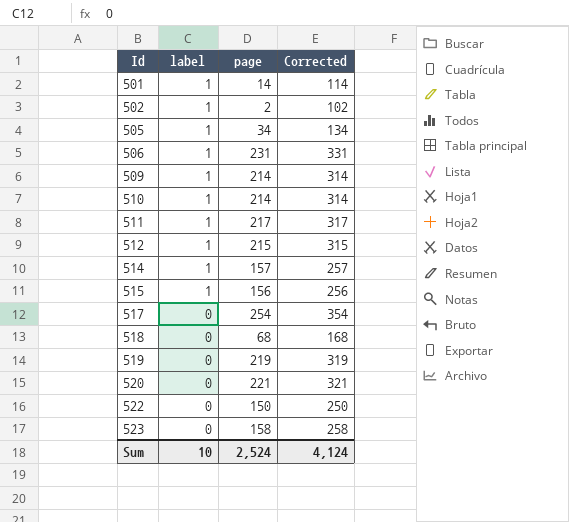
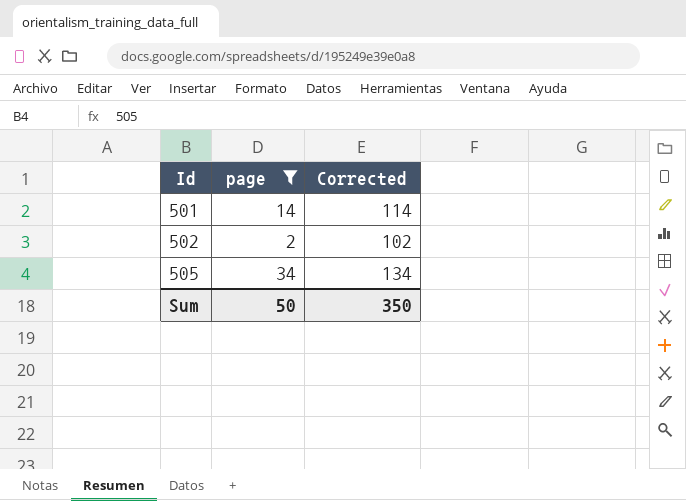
filter: none -> page <= 34
column label | position: 2 -> none
Sum | page: 2,524 -> 50
Sum | Corrected: 4,124 -> 350

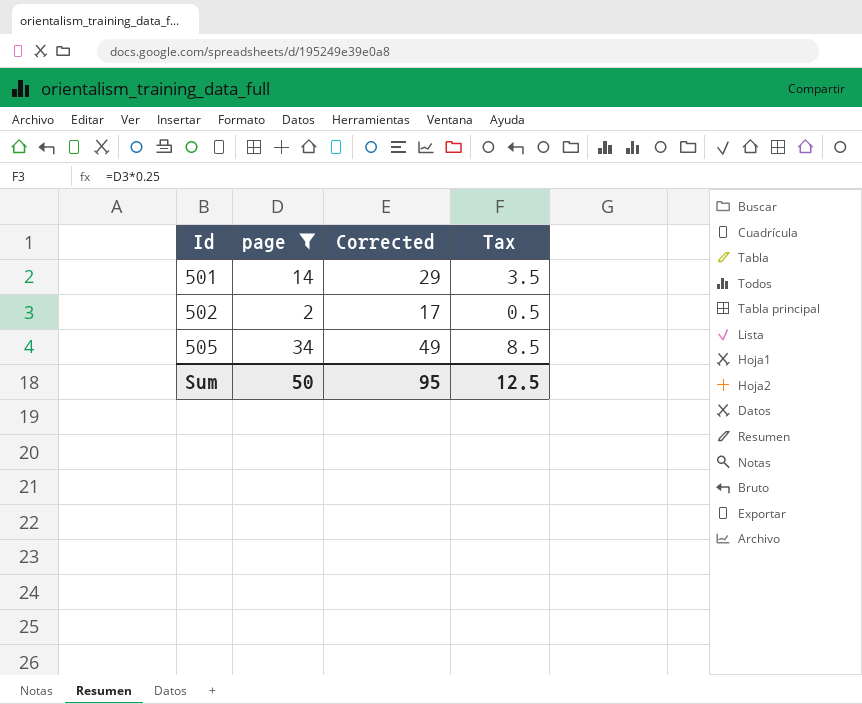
column Corrected | formula: [page] + 100 -> [page] + 15
column Tax | formula: none -> [page] * 0.25
Sum | Corrected: 350 -> 95

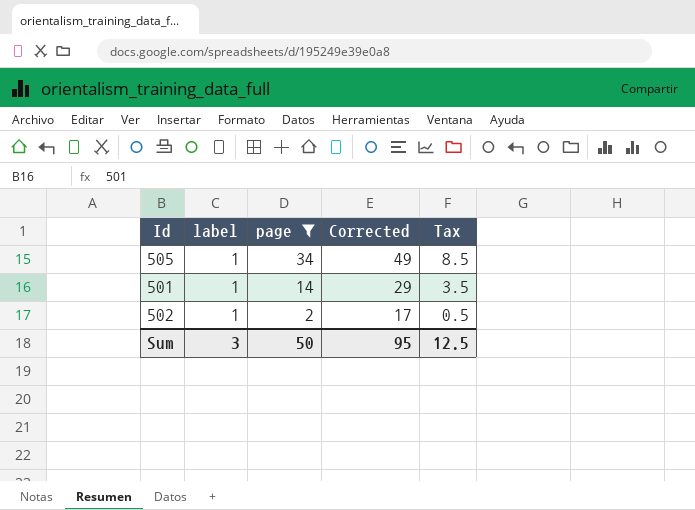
row order: Id ascending -> page descending
column label | position: none -> 2

